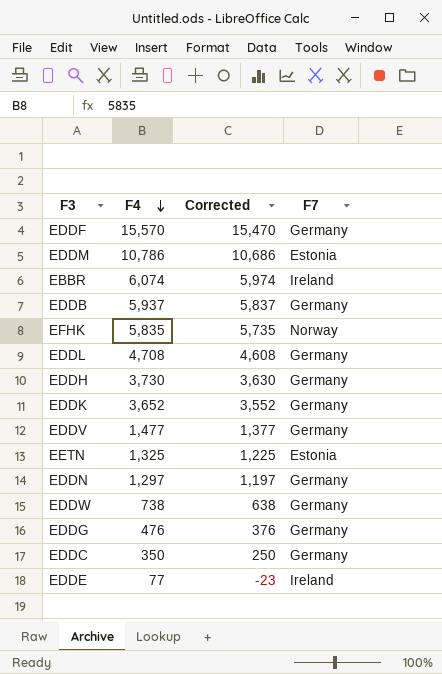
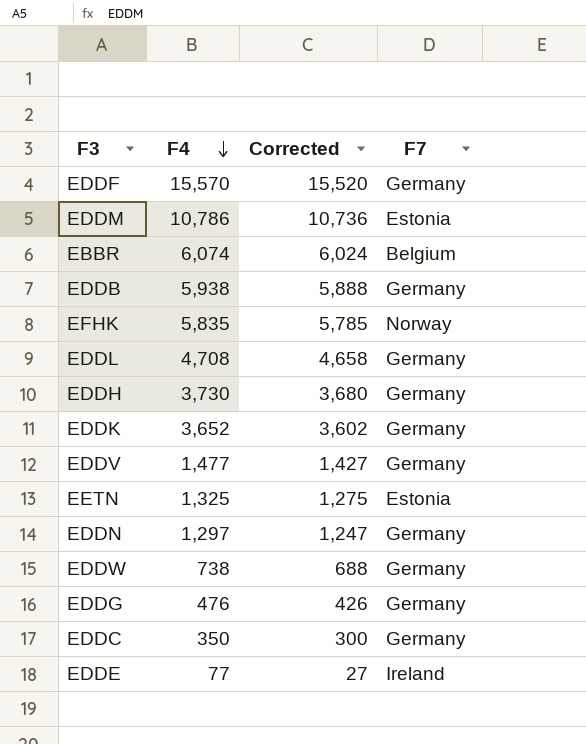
column Corrected | formula: [F4] - 100 -> [F4] - 50
EBBR | F7: Ireland -> Belgium
EDDB | F4: 5,937 -> 5,938

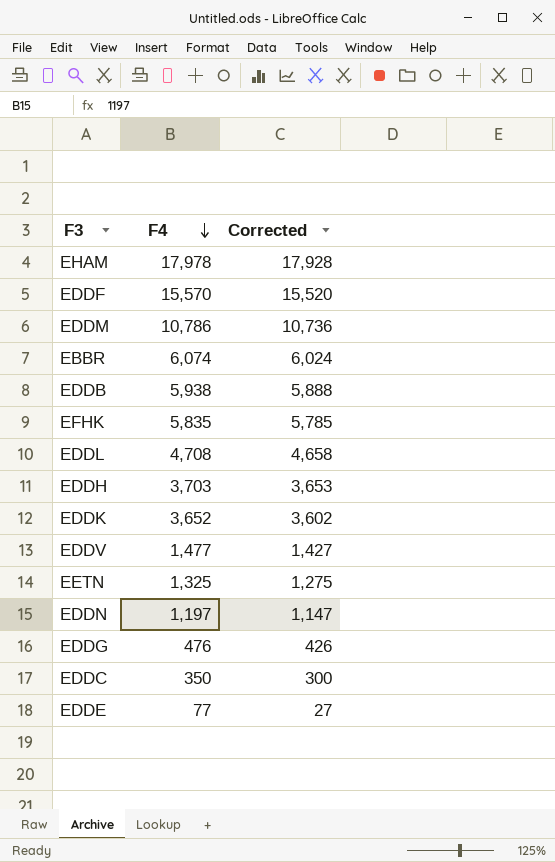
column F7 | position: 4 -> none
row EDDW: 738 | 688 | Germany -> none
row EHAM: none -> 17,978 | 17,928
EDDH | F4: 3,730 -> 3,703
EDDH | Corrected: 3,680 -> 3,653
EDDN | F4: 1,297 -> 1,197
EDDN | Corrected: 1,247 -> 1,147

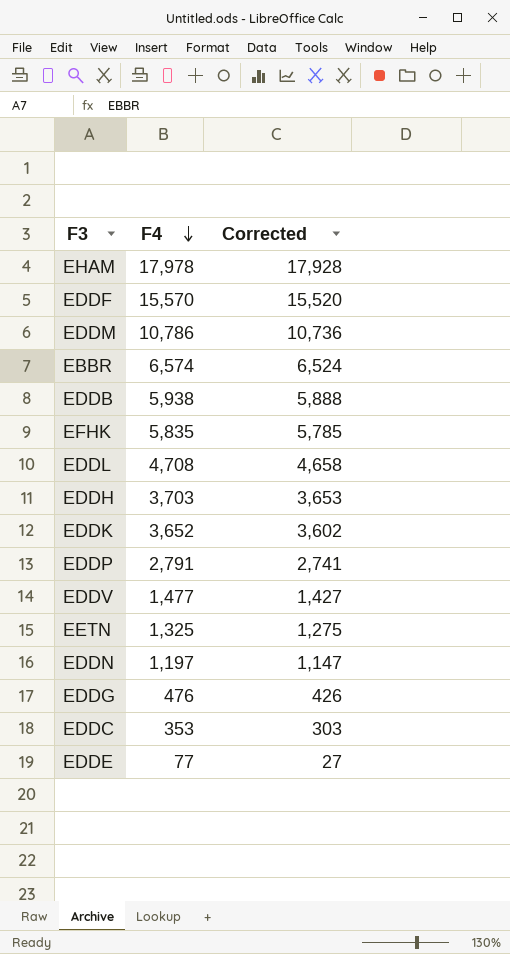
EBBR | F4: 6,074 -> 6,574
EBBR | Corrected: 6,024 -> 6,524
row EDDP: none -> 2,791 | 2,741
EDDC | F4: 350 -> 353
EDDC | Corrected: 300 -> 303

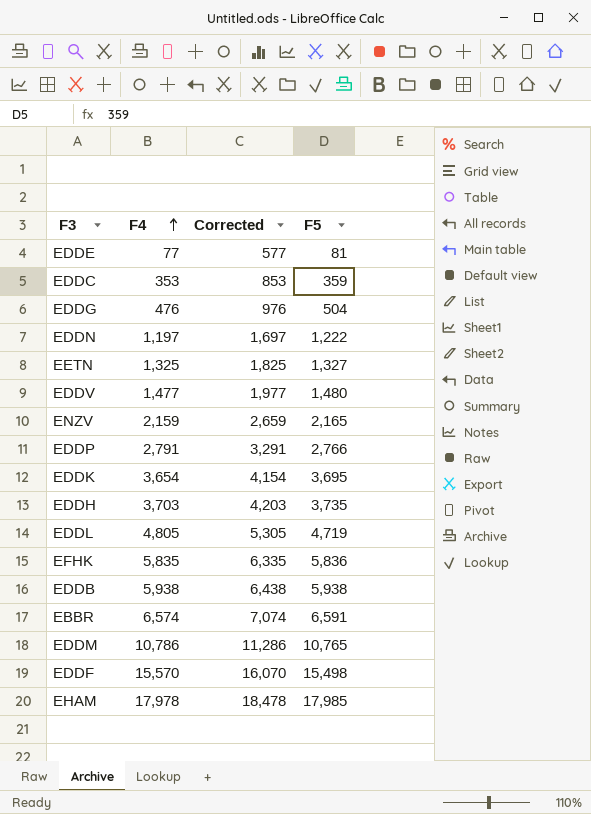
row order: F4 descending -> F4 ascending
column Corrected | formula: [F4] - 50 -> [F4] + 500
column F5 | position: none -> 4
row ENZV: none -> 2,159 | 2,659 | 2,165
EDDK | F4: 3,652 -> 3,654
EDDL | F4: 4,708 -> 4,805

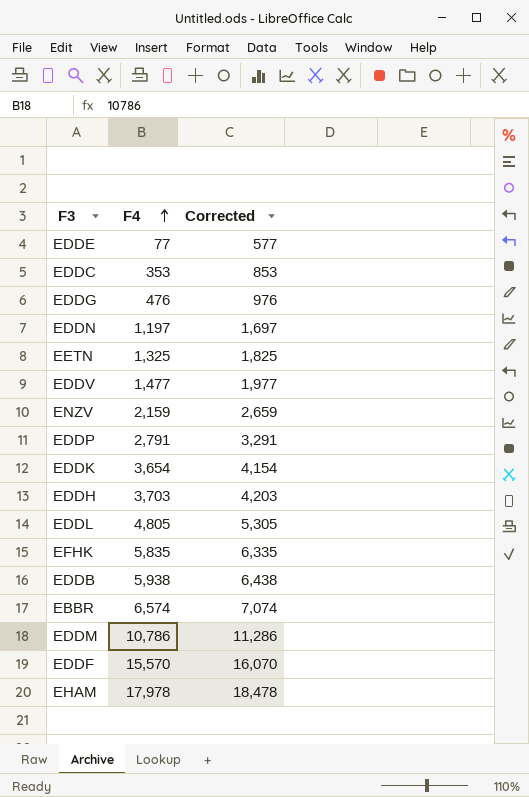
column F5 | position: 4 -> none

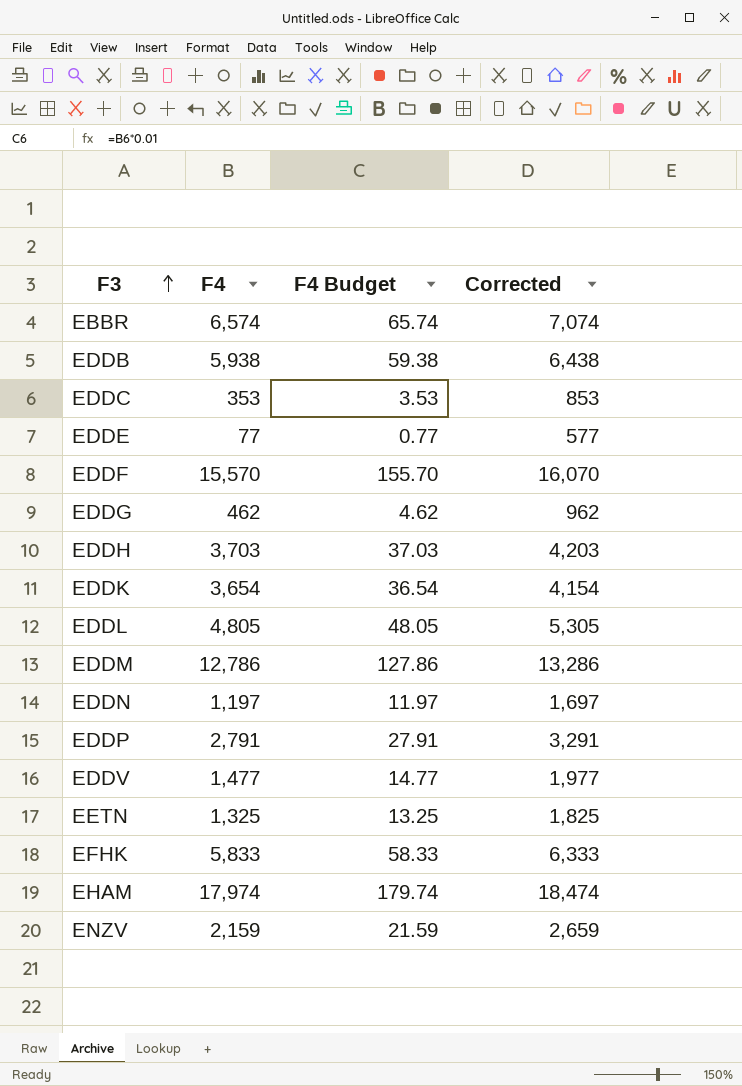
row order: F4 ascending -> F3 ascending
column F4 Budget | formula: none -> [F4] * 0.01
EDDG | F4: 476 -> 462
EDDG | Corrected: 976 -> 962
EDDM | F4: 10,786 -> 12,786
EDDM | Corrected: 11,286 -> 13,286
EFHK | F4: 5,835 -> 5,833
EFHK | Corrected: 6,335 -> 6,333
EHAM | F4: 17,978 -> 17,974
EHAM | Corrected: 18,478 -> 18,474

